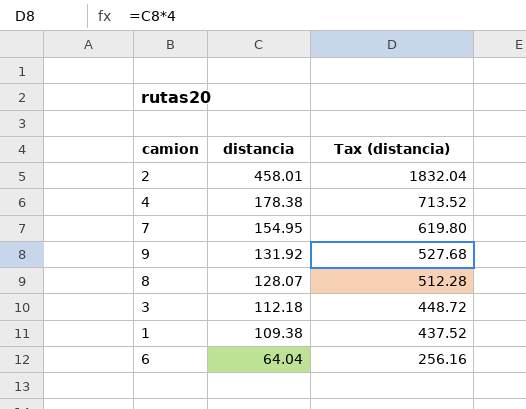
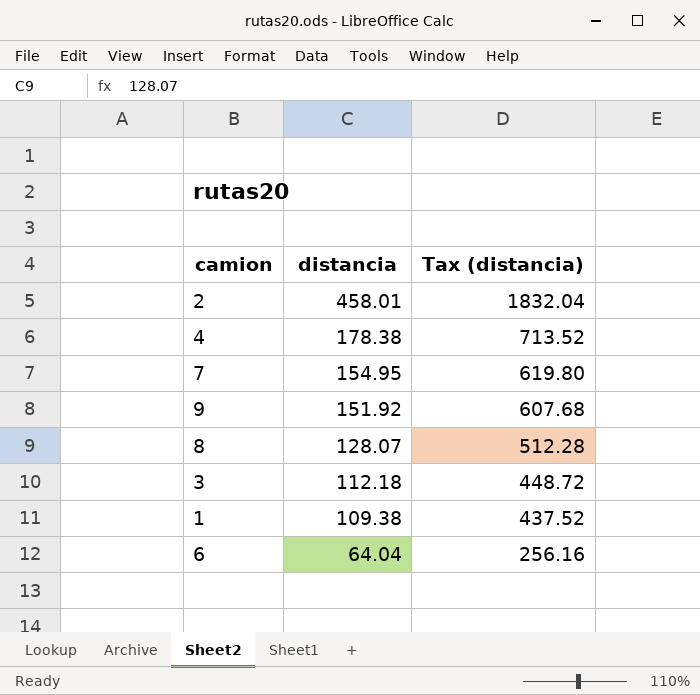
9 | distancia: 131.92 -> 151.92
9 | Tax (distancia): 527.68 -> 607.68

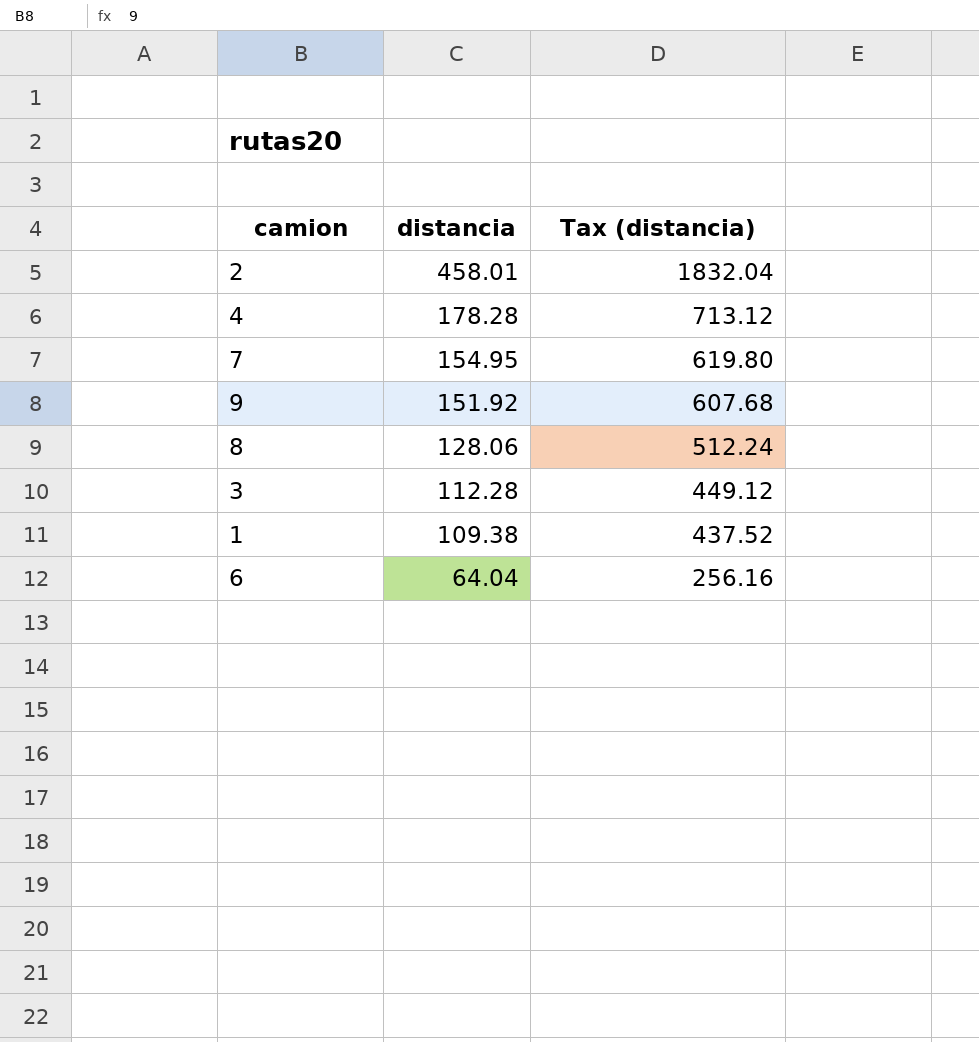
4 | distancia: 178.38 -> 178.28
4 | Tax (distancia): 713.52 -> 713.12
8 | distancia: 128.07 -> 128.06
8 | Tax (distancia): 512.28 -> 512.24
3 | distancia: 112.18 -> 112.28
3 | Tax (distancia): 448.72 -> 449.12

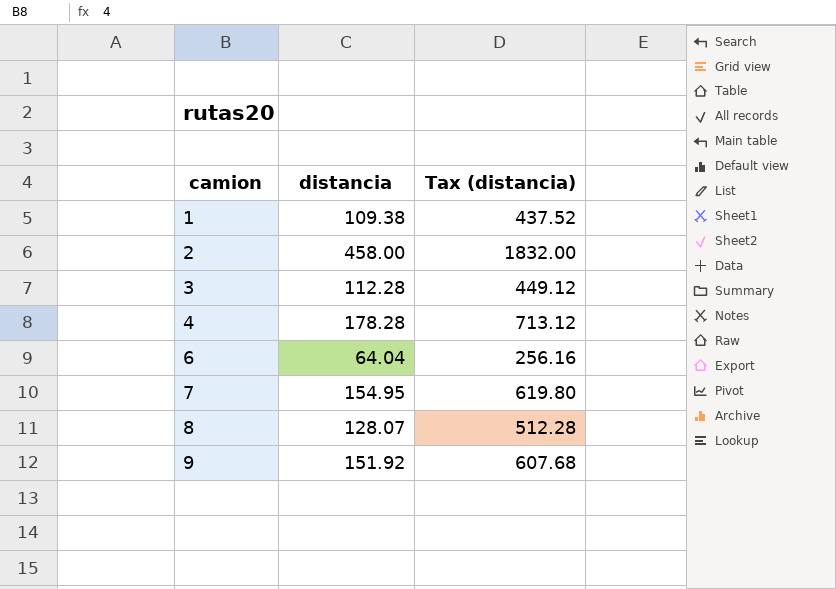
row order: distancia descending -> camion ascending
2 | distancia: 458.01 -> 458.00
2 | Tax (distancia): 1832.04 -> 1832.00
8 | distancia: 128.06 -> 128.07
8 | Tax (distancia): 512.24 -> 512.28

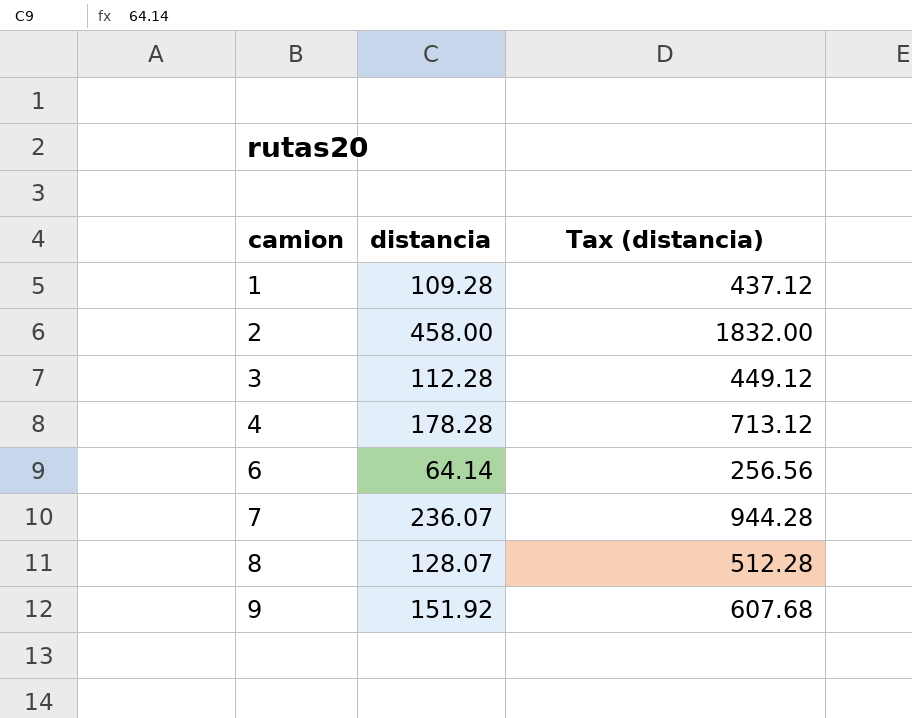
1 | distancia: 109.38 -> 109.28
1 | Tax (distancia): 437.52 -> 437.12
6 | distancia: 64.04 -> 64.14
6 | Tax (distancia): 256.16 -> 256.56
7 | distancia: 154.95 -> 236.07
7 | Tax (distancia): 619.80 -> 944.28

